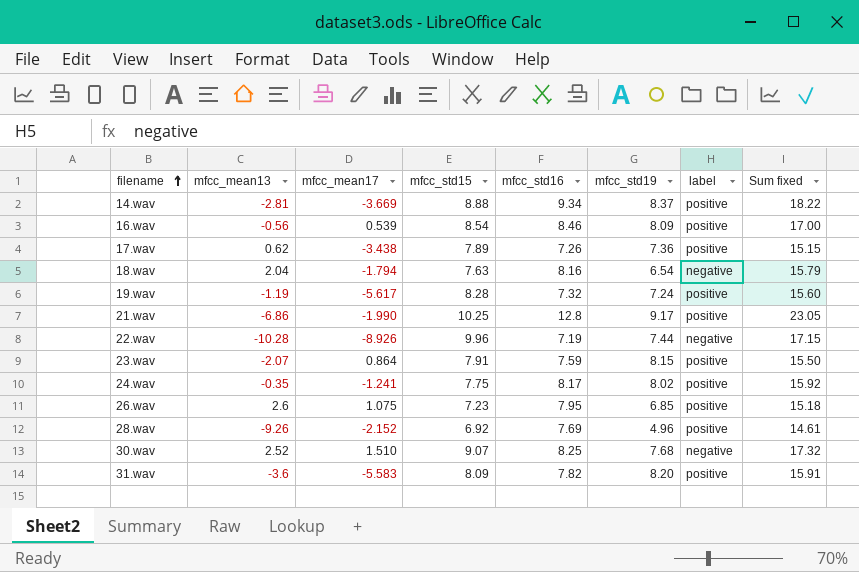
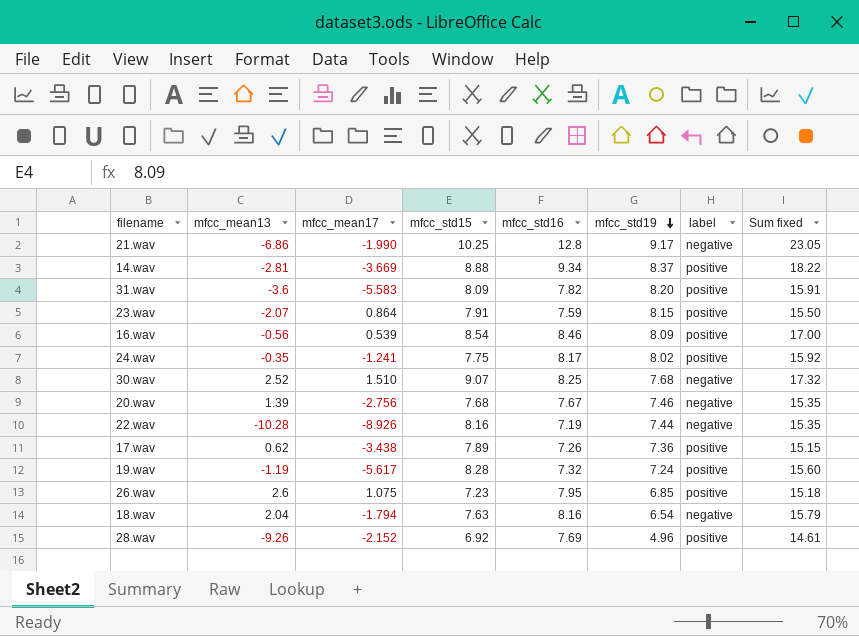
row order: filename ascending -> mfcc_std19 descending
21.wav | label: positive -> negative
row 20.wav: none -> 1.39 | -2.756 | 7.68 | 7.67 | 7.46 | negative | 15.35
22.wav | mfcc_std15: 9.96 -> 8.16
22.wav | Sum fixed: 17.15 -> 15.35

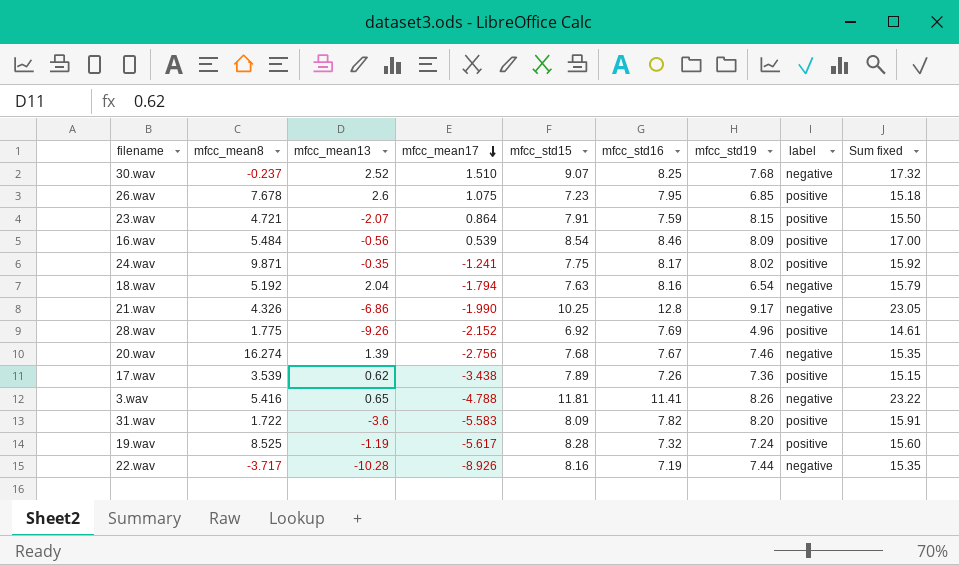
row order: mfcc_std19 descending -> mfcc_mean17 descending
column mfcc_mean8 | position: none -> 2
row 14.wav: -2.81 | -3.669 | 8.88 | 9.34 | 8.37 | positive | 18.22 -> none
row 3.wav: none -> 5.416 | 0.65 | -4.788 | 11.81 | 11.41 | 8.26 | negative | 23.22

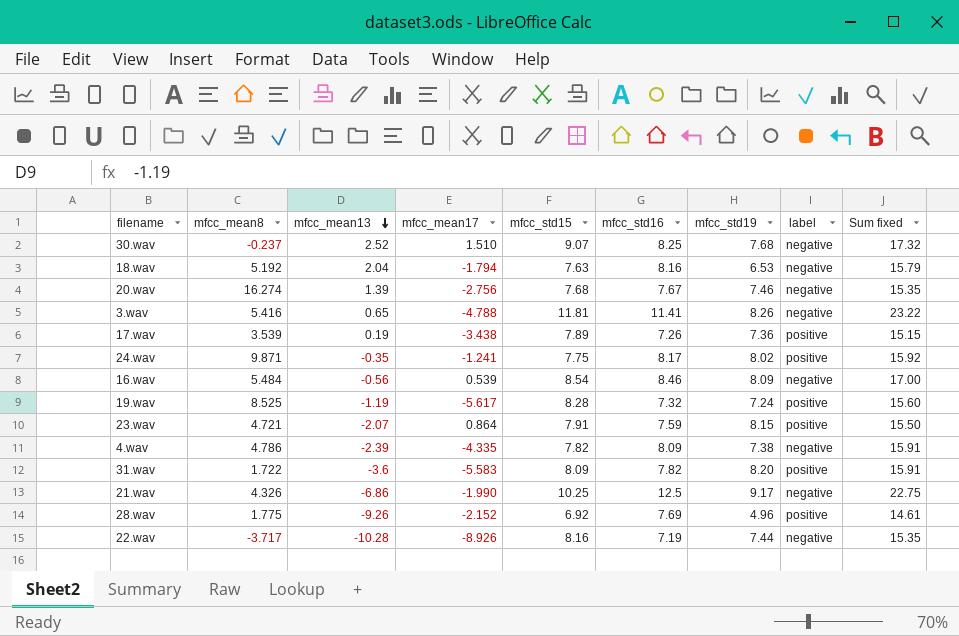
row order: mfcc_mean17 descending -> mfcc_mean13 descending
row 26.wav: 7.678 | 2.6 | 1.075 | 7.23 | 7.95 | 6.85 | positive | 15.18 -> none
18.wav | mfcc_std19: 6.54 -> 6.53
17.wav | mfcc_mean13: 0.62 -> 0.19
16.wav | label: positive -> negative
row 4.wav: none -> 4.786 | -2.39 | -4.335 | 7.82 | 8.09 | 7.38 | negative | 15.91
21.wav | mfcc_std16: 12.8 -> 12.5
21.wav | Sum fixed: 23.05 -> 22.75

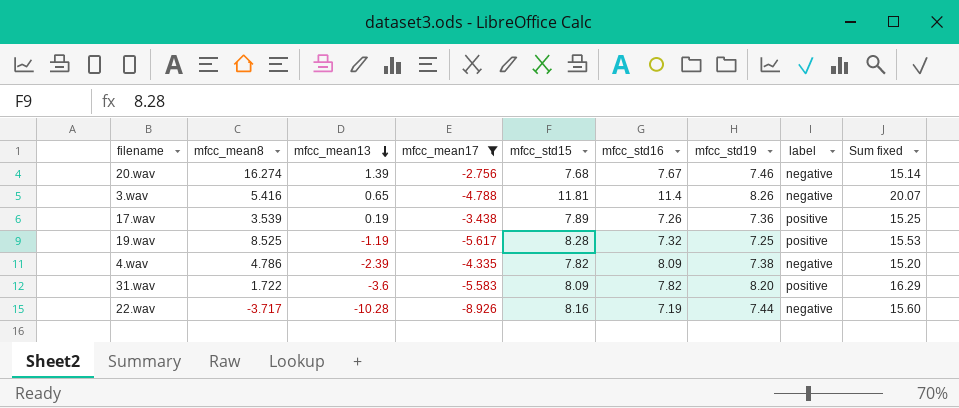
filter: none -> mfcc_mean17 <= -2.756
column Sum fixed | formula: [mfcc_std15] + [mfcc_std16] -> [mfcc_std15] + [mfcc_std19]
3.wav | mfcc_std16: 11.41 -> 11.4
19.wav | mfcc_std19: 7.24 -> 7.25

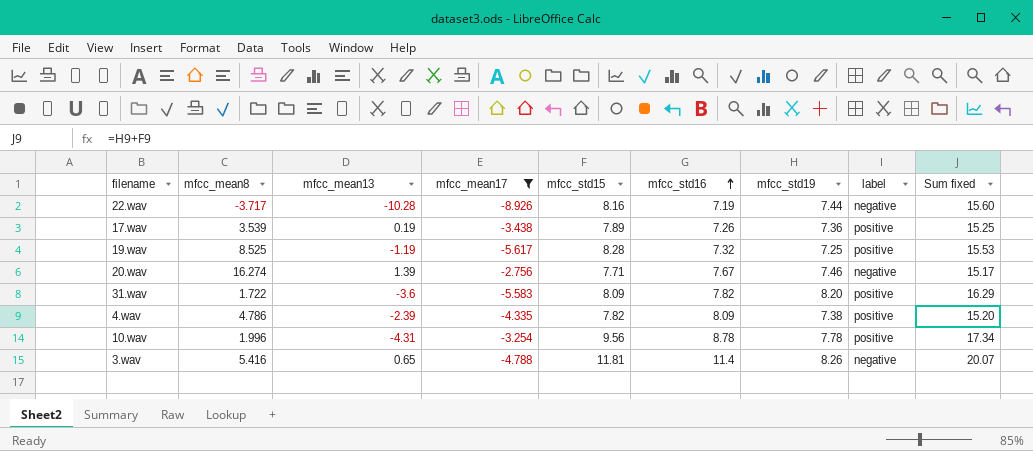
row order: mfcc_mean13 descending -> mfcc_std16 ascending
20.wav | mfcc_std15: 7.68 -> 7.71
20.wav | Sum fixed: 15.14 -> 15.17
4.wav | label: negative -> positive
row 10.wav: none -> 1.996 | -4.31 | -3.254 | 9.56 | 8.78 | 7.78 | positive | 17.34

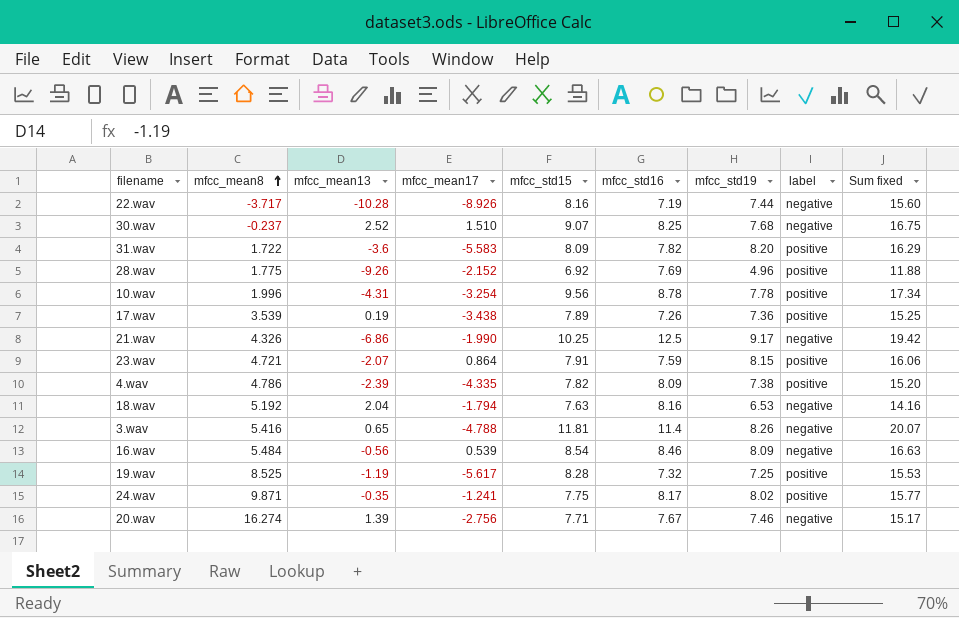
filter: mfcc_mean17 <= -2.756 -> none
row order: mfcc_std16 ascending -> mfcc_mean8 ascending

